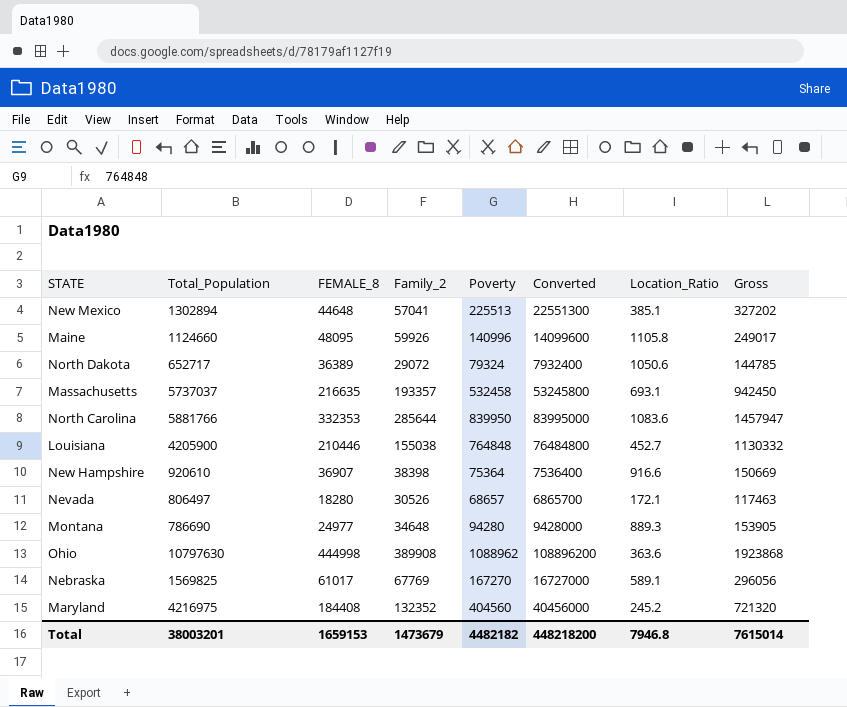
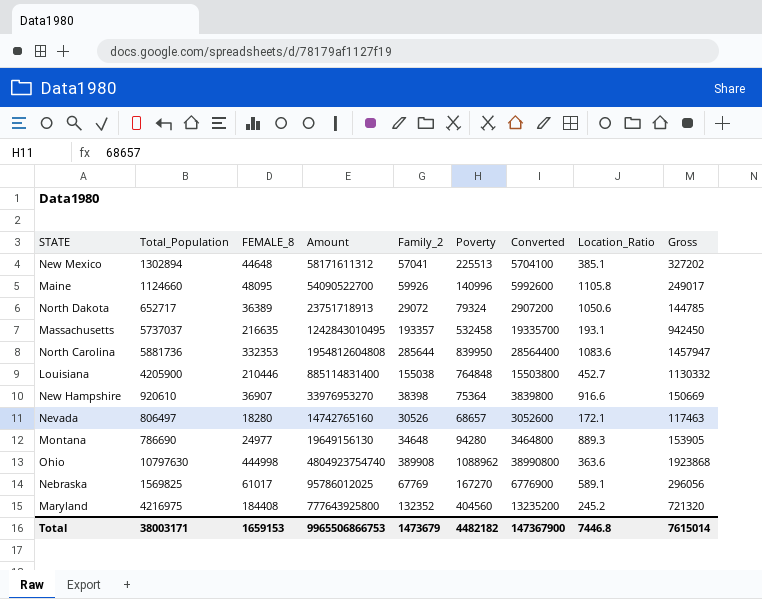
column Amount | formula: none -> [Total_Population] * [FEMALE_8]
column Converted | formula: [Poverty] * 100 -> [Family_2] * 100
Massachusetts | Location_Ratio: 693.1 -> 193.1
North Carolina | Total_Population: 5881766 -> 5881736
Total | Total_Population: 38003201 -> 38003171
Total | Converted: 448218200 -> 147367900
Total | Location_Ratio: 7946.8 -> 7446.8

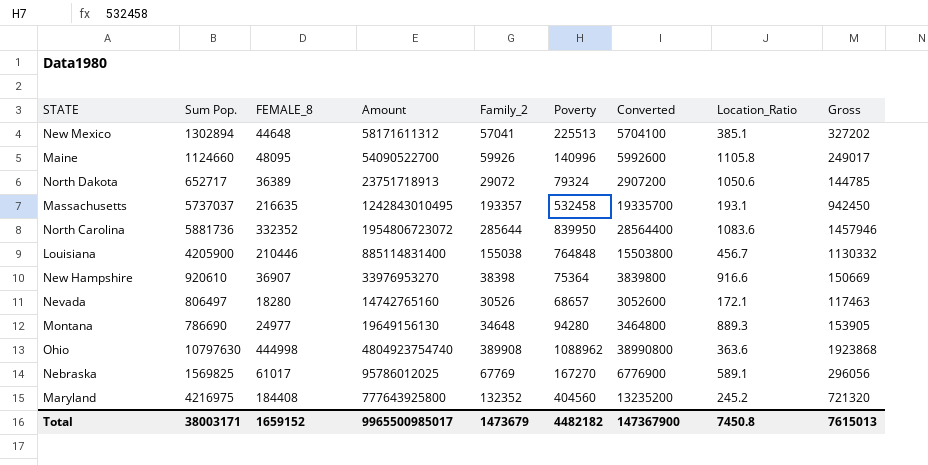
column name: Total_Population -> Sum Pop.
North Carolina | FEMALE_8: 332353 -> 332352
North Carolina | Amount: 1954812604808 -> 1954806723072
North Carolina | Gross: 1457947 -> 1457946
Louisiana | Location_Ratio: 452.7 -> 456.7
Total | FEMALE_8: 1659153 -> 1659152
Total | Amount: 9965506866753 -> 9965500985017
Total | Location_Ratio: 7446.8 -> 7450.8
Total | Gross: 7615014 -> 7615013

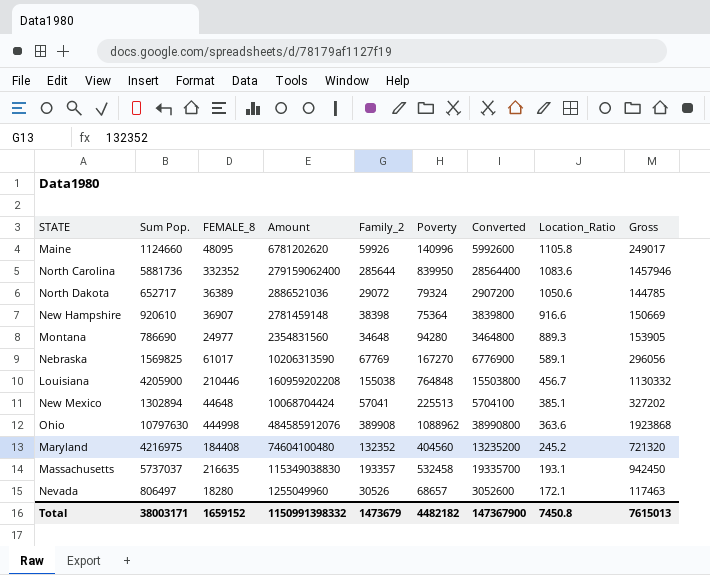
row order: none -> Location_Ratio descending
column Amount | formula: [Sum Pop.] * [FEMALE_8] -> [FEMALE_8] * [Poverty]
Total | Amount: 9965500985017 -> 1150991398332

